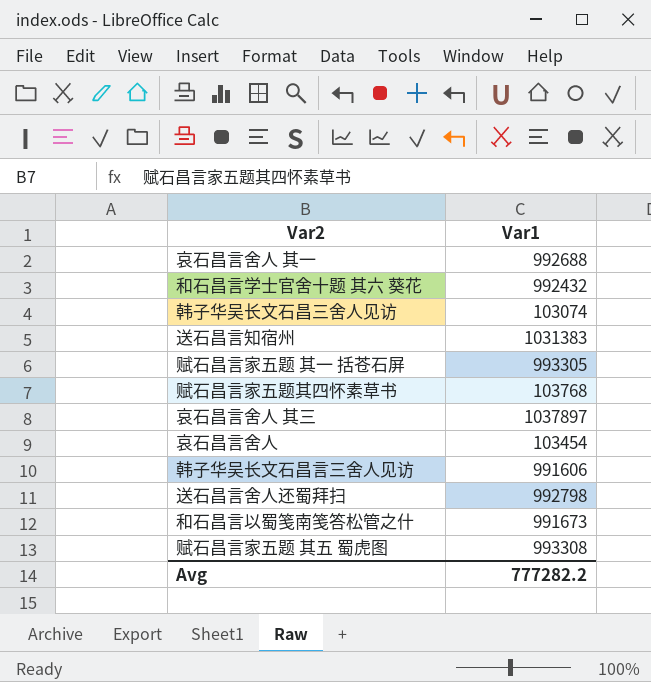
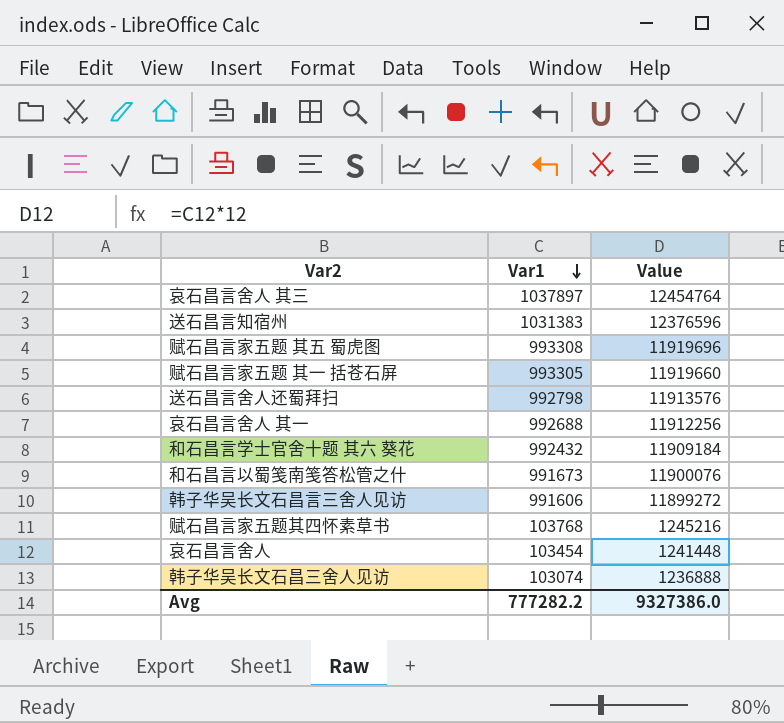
row order: none -> Var1 descending
column Value | formula: none -> [Var1] * 12

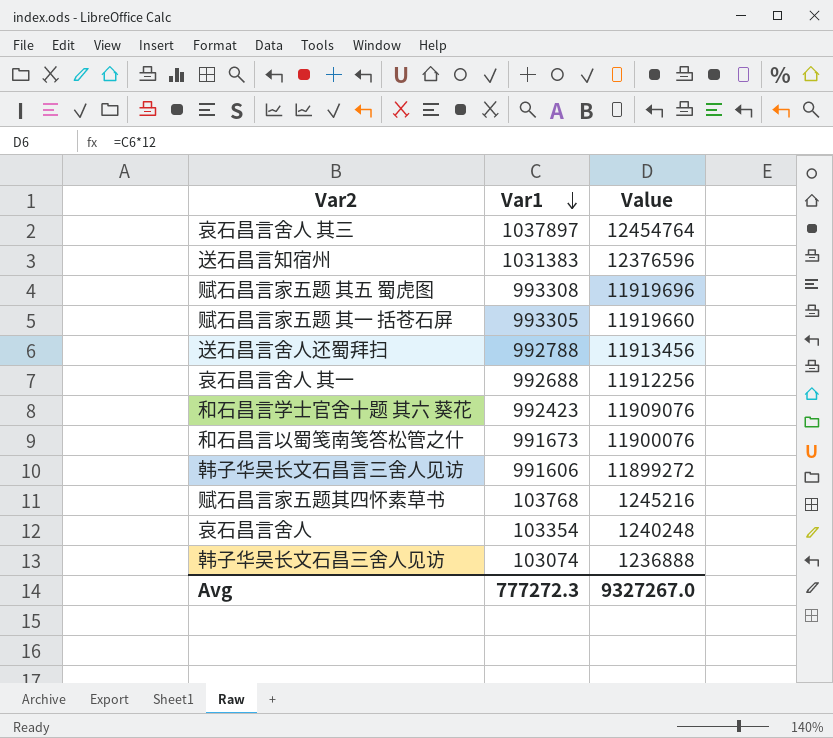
送石昌言舍人还蜀拜扫 | Var1: 992798 -> 992788
送石昌言舍人还蜀拜扫 | Value: 11913576 -> 11913456
和石昌言学士官舍十题 其六 葵花 | Var1: 992432 -> 992423
和石昌言学士官舍十题 其六 葵花 | Value: 11909184 -> 11909076
哀石昌言舍人 | Var1: 103454 -> 103354
哀石昌言舍人 | Value: 1241448 -> 1240248
Avg | Var1: 777282.2 -> 777272.3
Avg | Value: 9327386.0 -> 9327267.0

